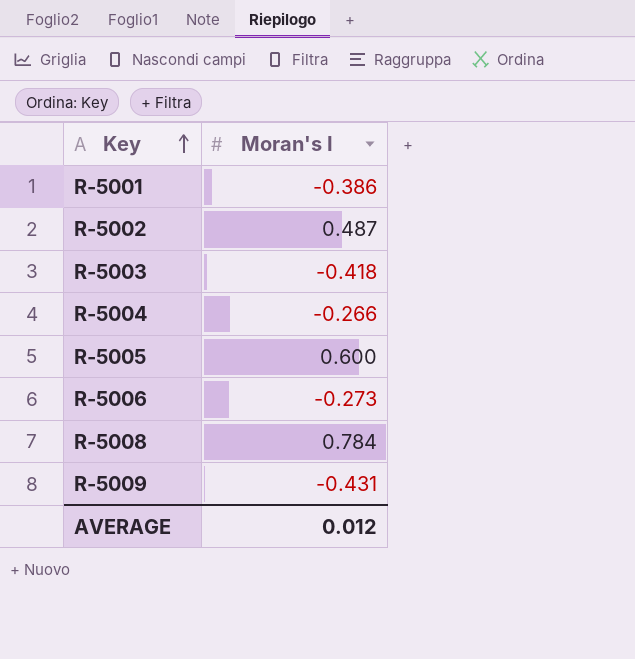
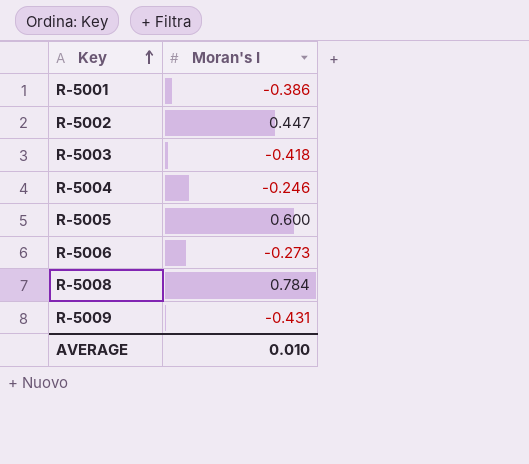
R-5002 | Moran's I: 0.487 -> 0.447
R-5004 | Moran's I: -0.266 -> -0.246
AVERAGE | Moran's I: 0.012 -> 0.010

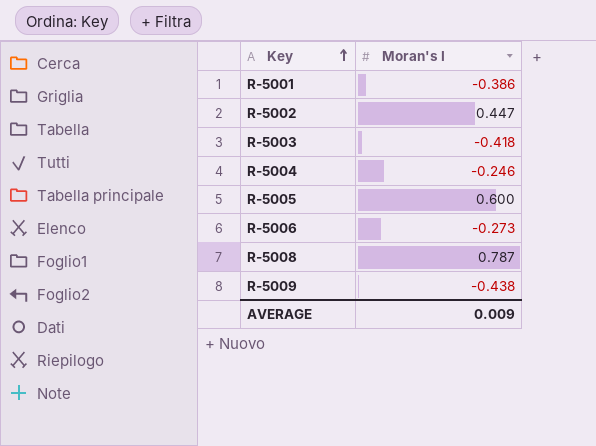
R-5008 | Moran's I: 0.784 -> 0.787
R-5009 | Moran's I: -0.431 -> -0.438
AVERAGE | Moran's I: 0.010 -> 0.009

